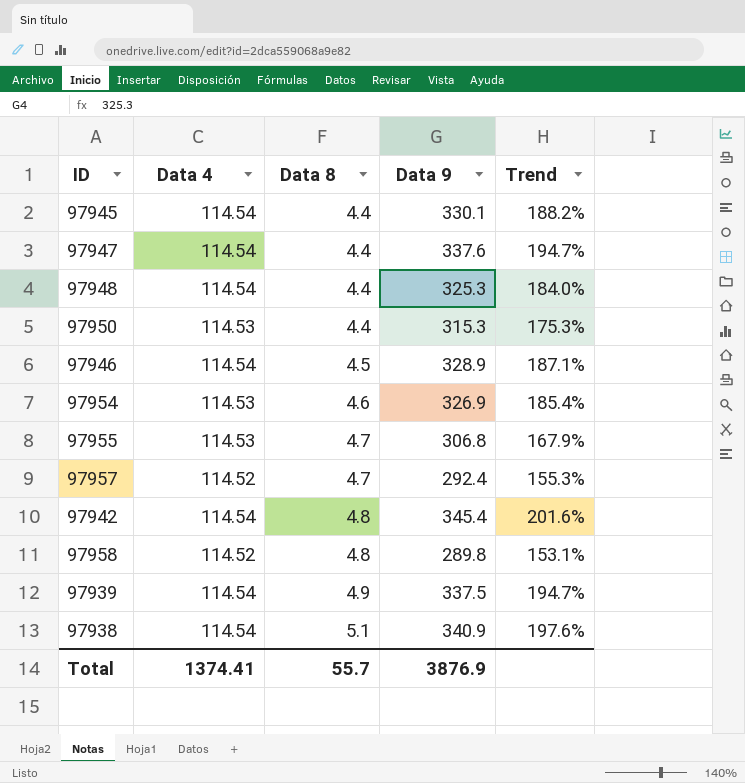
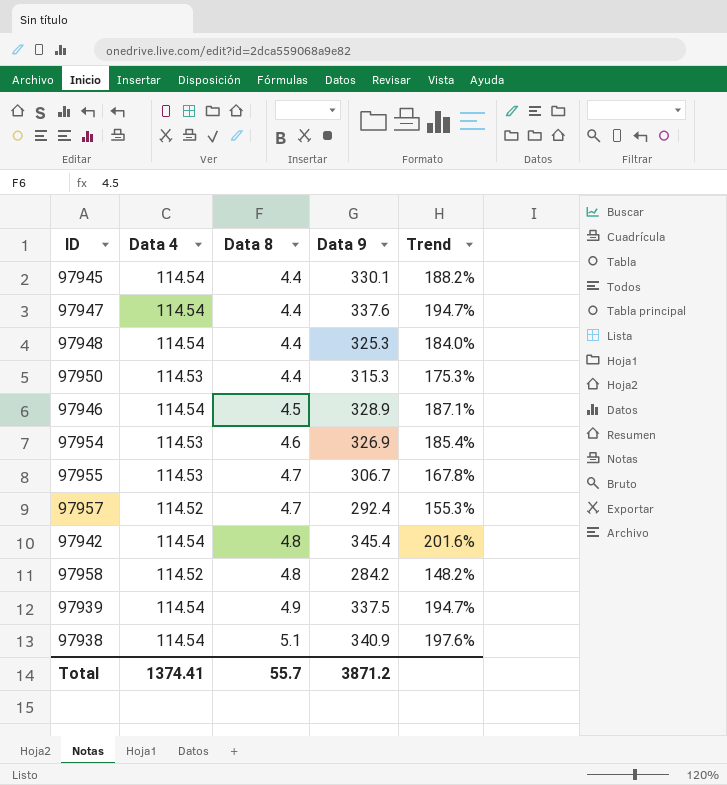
97955 | Data 9: 306.8 -> 306.7
97955 | Trend: 167.9% -> 167.8%
97958 | Data 9: 289.8 -> 284.2
97958 | Trend: 153.1% -> 148.2%
Total | Data 9: 3876.9 -> 3871.2

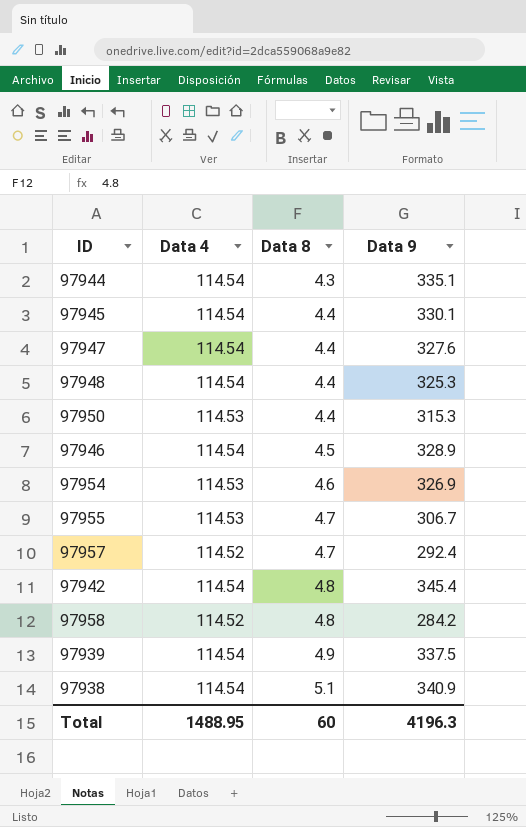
column Trend | formula: ([Data 9] - [Data 4]) / [Data 4] -> none
row 97944: none -> 114.54 | 4.3 | 335.1
97947 | Data 9: 337.6 -> 327.6
Total | Data 4: 1374.41 -> 1488.95
Total | Data 8: 55.7 -> 60
Total | Data 9: 3871.2 -> 4196.3

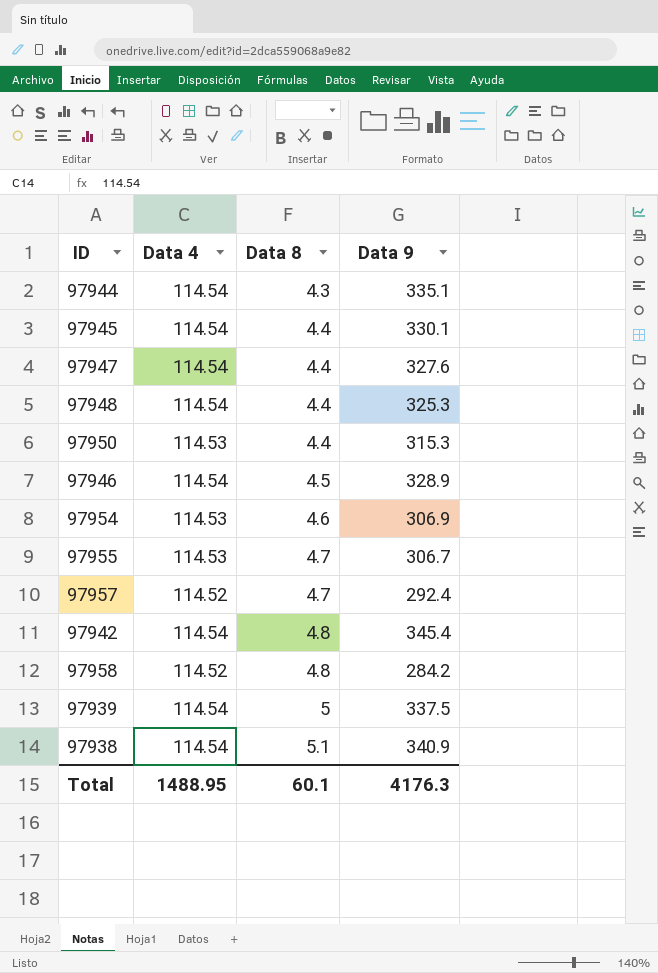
97954 | Data 9: 326.9 -> 306.9
97939 | Data 8: 4.9 -> 5
Total | Data 8: 60 -> 60.1
Total | Data 9: 4196.3 -> 4176.3

